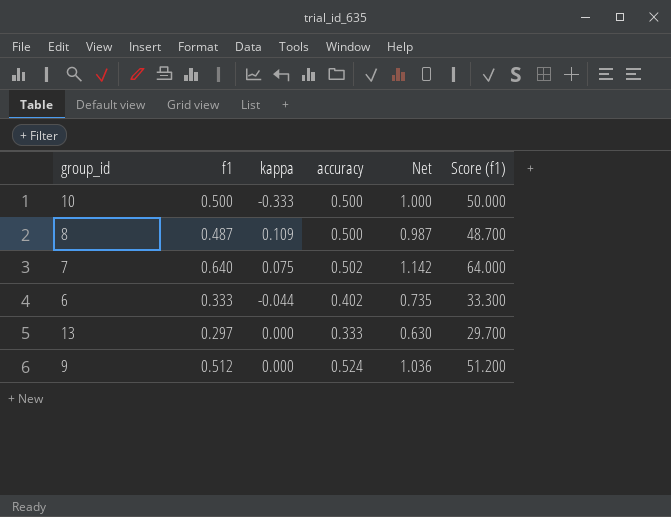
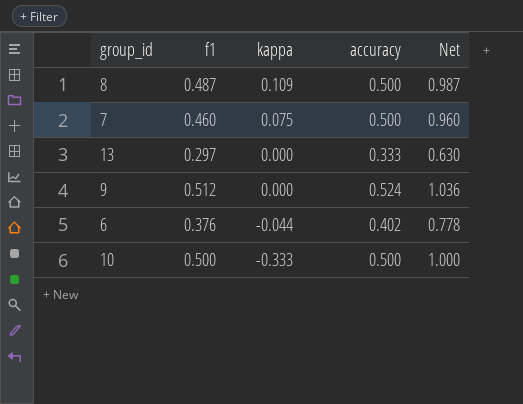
row order: none -> kappa descending
column Score (f1) | formula: [f1] * 100 -> none
7 | f1: 0.640 -> 0.460
7 | accuracy: 0.502 -> 0.500
7 | Net: 1.142 -> 0.960
6 | f1: 0.333 -> 0.376
6 | Net: 0.735 -> 0.778

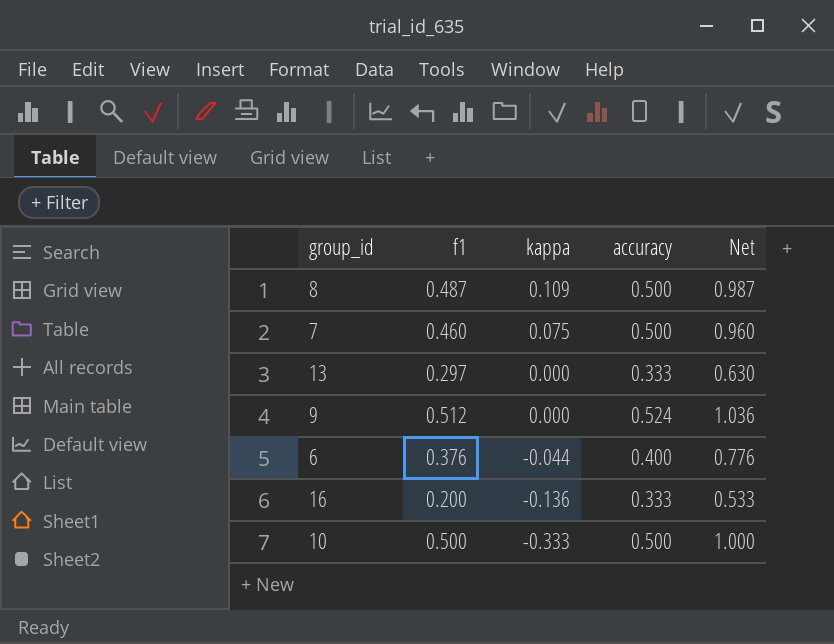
6 | accuracy: 0.402 -> 0.400
6 | Net: 0.778 -> 0.776
row 16: none -> 0.200 | -0.136 | 0.333 | 0.533

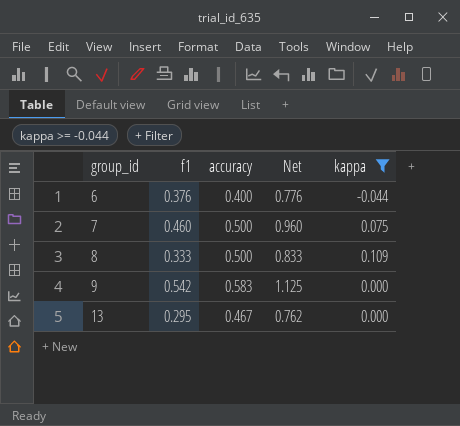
filter: none -> kappa >= -0.044
row order: kappa descending -> group_id ascending
column kappa | position: 3 -> 5
8 | f1: 0.487 -> 0.333
8 | Net: 0.987 -> 0.833
9 | f1: 0.512 -> 0.542
9 | accuracy: 0.524 -> 0.583
9 | Net: 1.036 -> 1.125
13 | f1: 0.297 -> 0.295
13 | accuracy: 0.333 -> 0.467
13 | Net: 0.630 -> 0.762

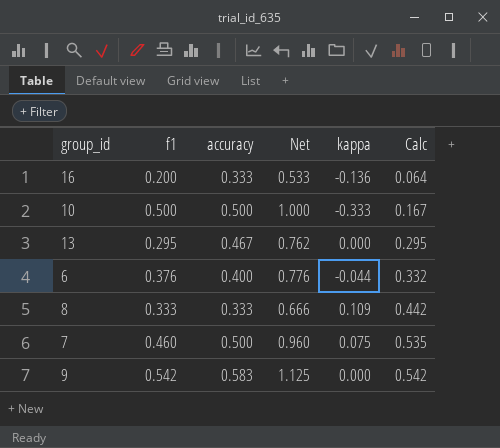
filter: kappa >= -0.044 -> none
row order: group_id ascending -> Calc ascending
column Calc | formula: none -> [f1] + [kappa]
8 | accuracy: 0.500 -> 0.333
8 | Net: 0.833 -> 0.666

